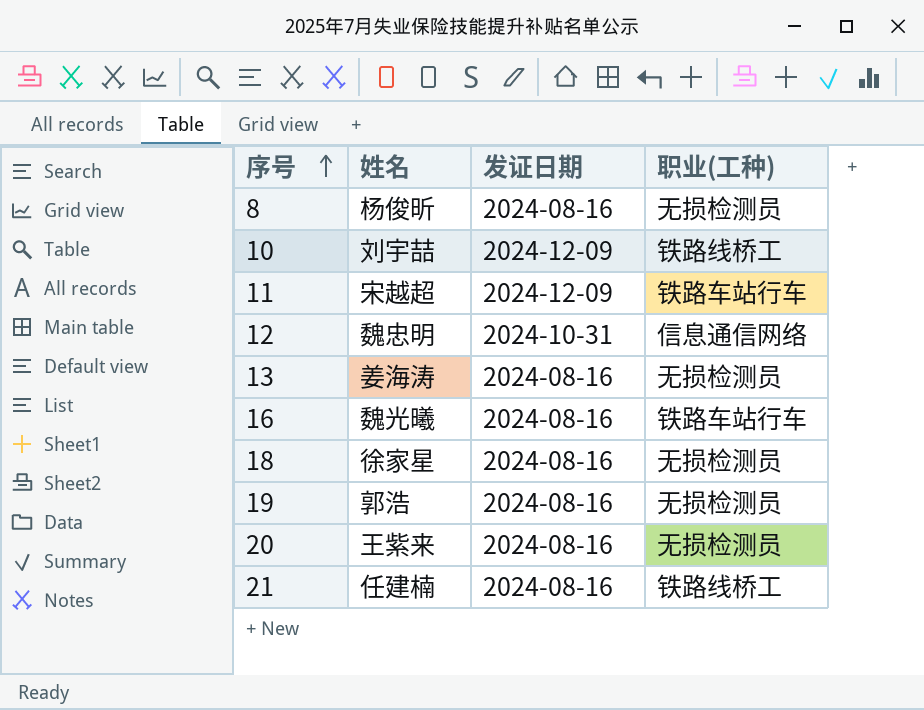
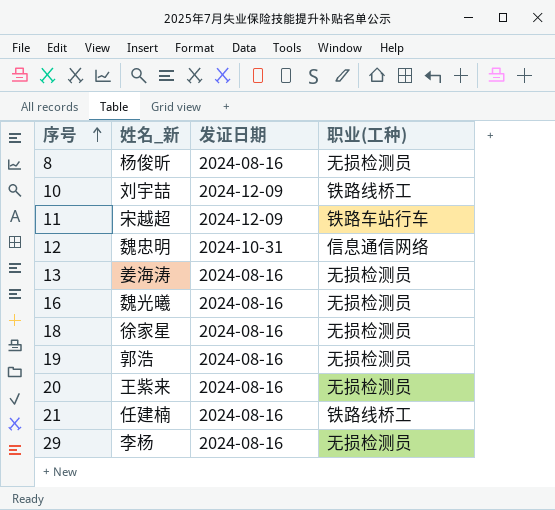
column name: 姓名 -> 姓名_新
16 | 职业(工种): 铁路车站行车 -> 无损检测员
row 29: none -> 李杨 | 2024-08-16 | 无损检测员

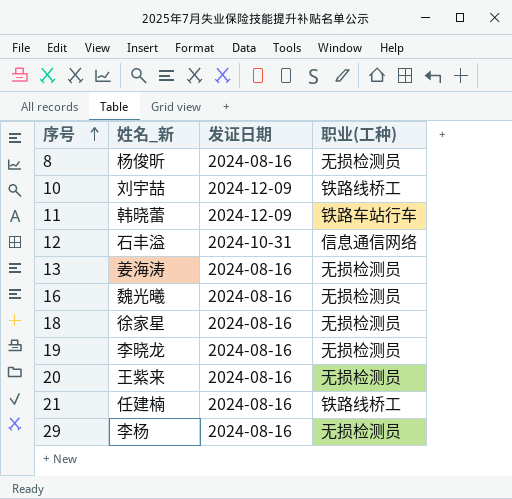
11 | 姓名_新: 宋越超 -> 韩晓蕾
12 | 姓名_新: 魏忠明 -> 石丰溢
19 | 姓名_新: 郭浩 -> 李晓龙

